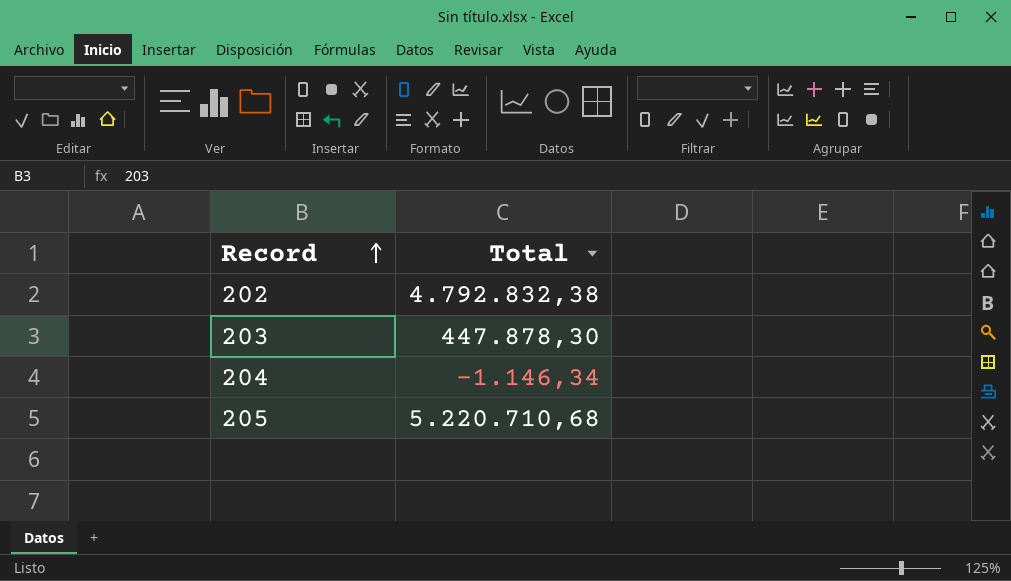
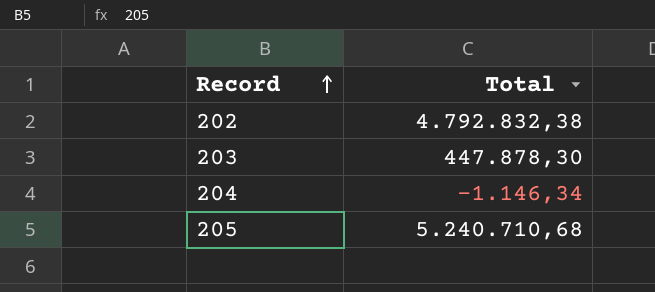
205 | Total: 5.220.710,68 -> 5.240.710,68

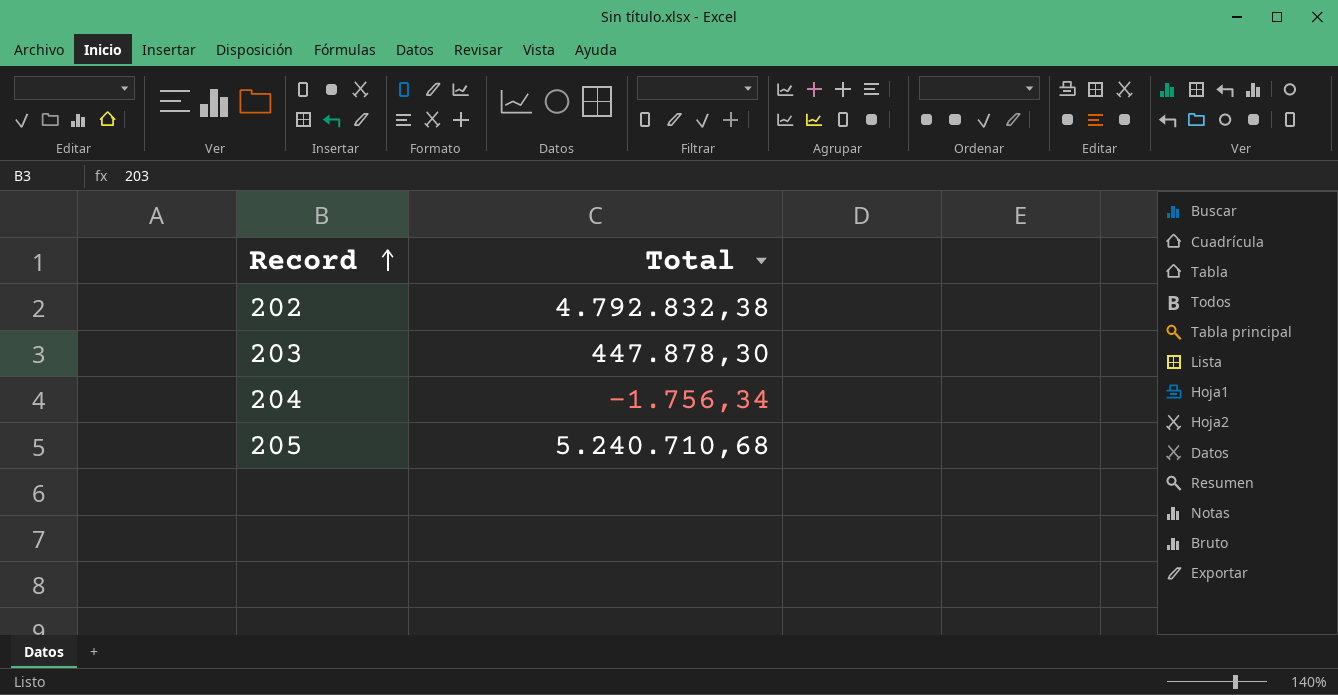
204 | Total: -1.146,34 -> -1.756,34

